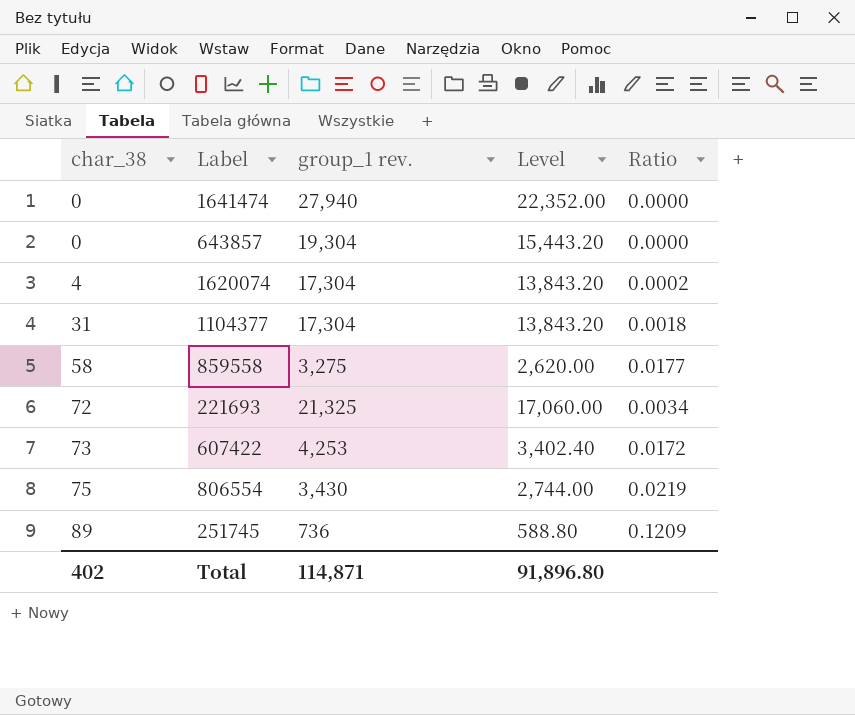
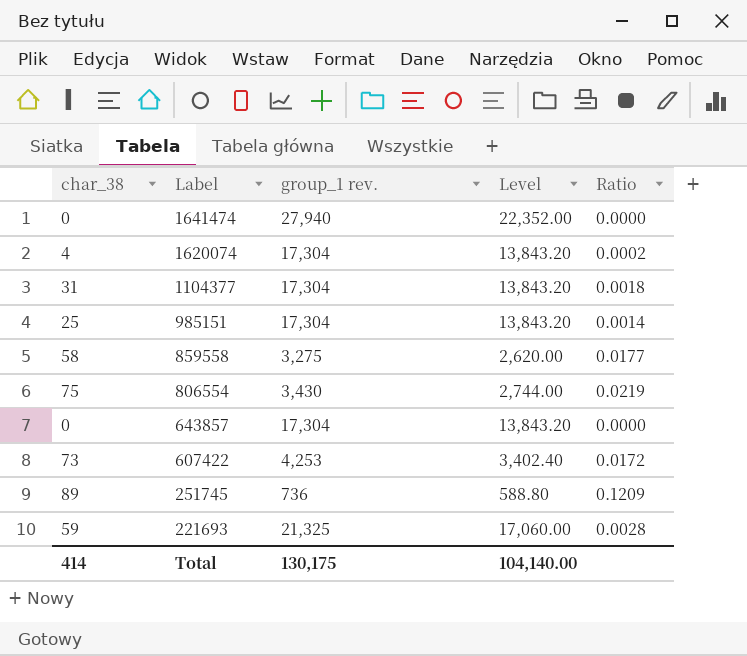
row order: char_38 ascending -> Label descending
row 985151: none -> 25 | 17,304 | 13,843.20 | 0.0014
643857 | group_1 rev.: 19,304 -> 17,304
643857 | Level: 15,443.20 -> 13,843.20
221693 | char_38: 72 -> 59
221693 | Ratio: 0.0034 -> 0.0028
Total | char_38: 402 -> 414
Total | group_1 rev.: 114,871 -> 130,175
Total | Level: 91,896.80 -> 104,140.00

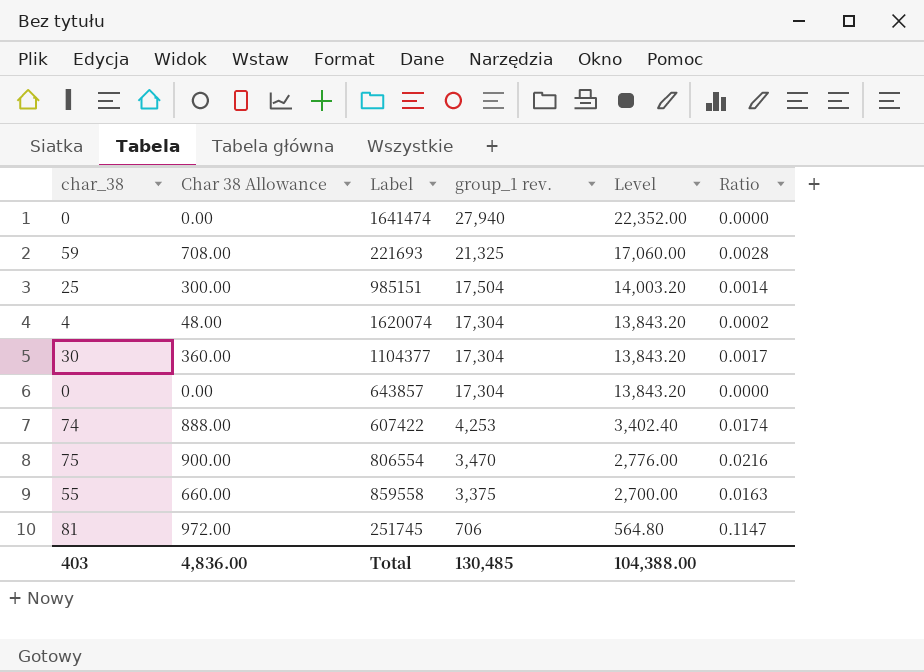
row order: Label descending -> group_1 rev. descending
column Char 38 Allowance | formula: none -> [char_38] * 12
985151 | group_1 rev.: 17,304 -> 17,504
985151 | Level: 13,843.20 -> 14,003.20
1104377 | char_38: 31 -> 30
1104377 | Ratio: 0.0018 -> 0.0017
607422 | char_38: 73 -> 74
607422 | Ratio: 0.0172 -> 0.0174
806554 | group_1 rev.: 3,430 -> 3,470
806554 | Level: 2,744.00 -> 2,776.00
806554 | Ratio: 0.0219 -> 0.0216
859558 | char_38: 58 -> 55
859558 | group_1 rev.: 3,275 -> 3,375
859558 | Level: 2,620.00 -> 2,700.00
859558 | Ratio: 0.0177 -> 0.0163
251745 | char_38: 89 -> 81
251745 | group_1 rev.: 736 -> 706
251745 | Level: 588.80 -> 564.80
251745 | Ratio: 0.1209 -> 0.1147
Total | char_38: 414 -> 403
Total | group_1 rev.: 130,175 -> 130,485
Total | Level: 104,140.00 -> 104,388.00

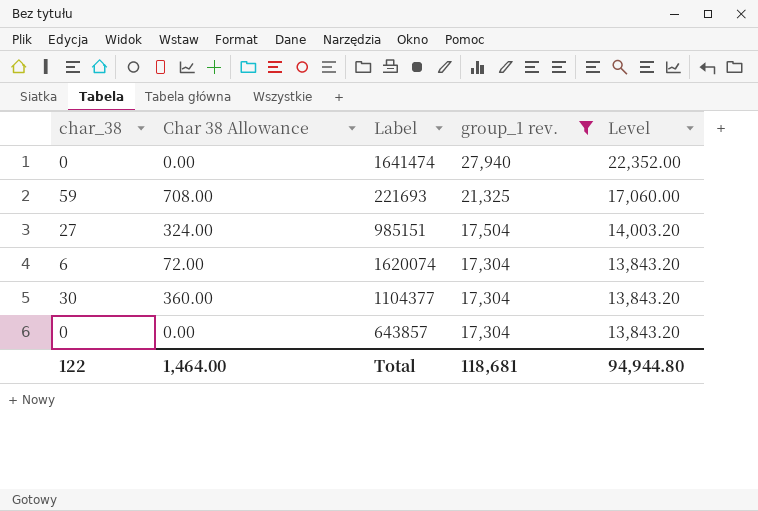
filter: none -> group_1 rev. >= 17,304
column Ratio | formula: [char_38] / [group_1 rev.] -> none
985151 | char_38: 25 -> 27
985151 | Char 38 Allowance: 300.00 -> 324.00
1620074 | char_38: 4 -> 6
1620074 | Char 38 Allowance: 48.00 -> 72.00
Total | char_38: 403 -> 122
Total | Char 38 Allowance: 4,836.00 -> 1,464.00
Total | group_1 rev.: 130,485 -> 118,681
Total | Level: 104,388.00 -> 94,944.80

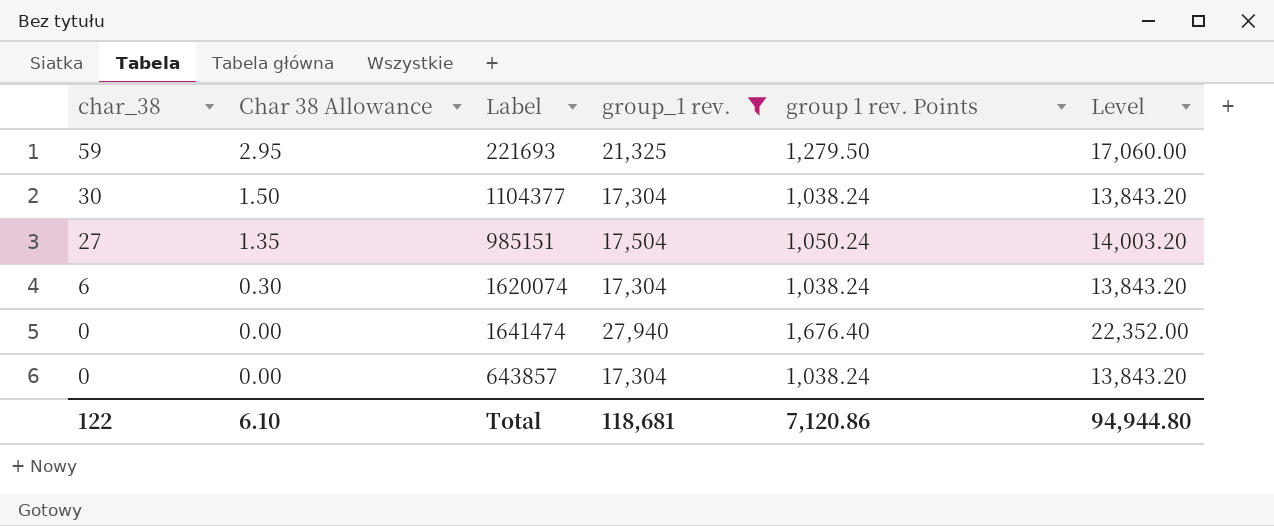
row order: group_1 rev. descending -> char_38 descending
column Char 38 Allowance | formula: [char_38] * 12 -> [char_38] * 0.05
column group 1 rev. Points | formula: none -> [group_1 rev.] * 0.06
Total | Char 38 Allowance: 1,464.00 -> 6.10

